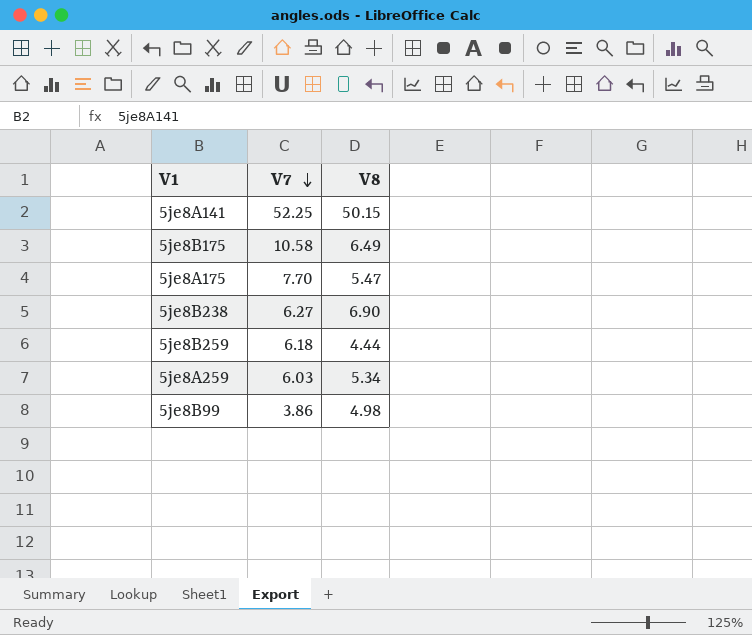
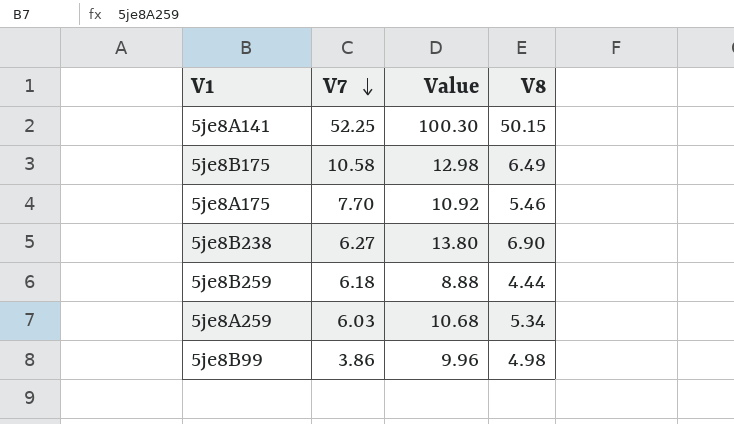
column Value | formula: none -> [V8] * 2
5je8A175 | V8: 5.47 -> 5.46

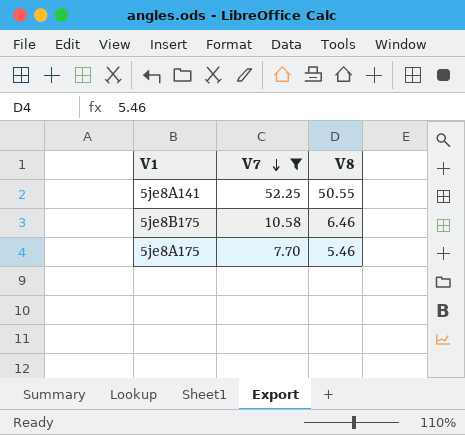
filter: none -> V7 >= 7.70
column Value | formula: [V8] * 2 -> none
5je8A141 | V8: 50.15 -> 50.55
5je8B175 | V8: 6.49 -> 6.46

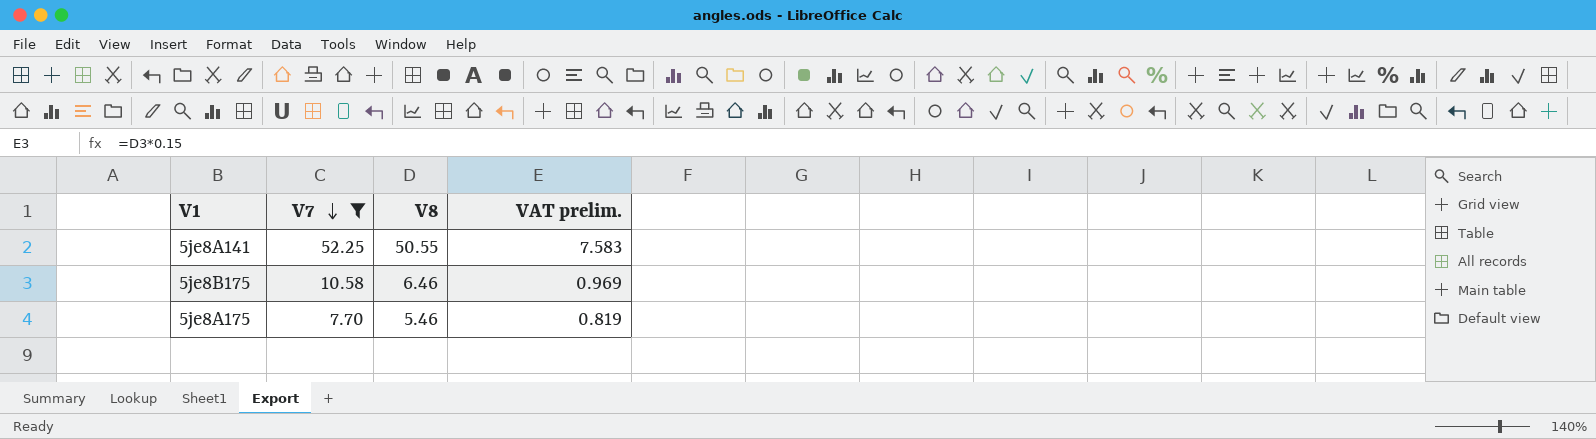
column VAT prelim. | formula: none -> [V8] * 0.15

